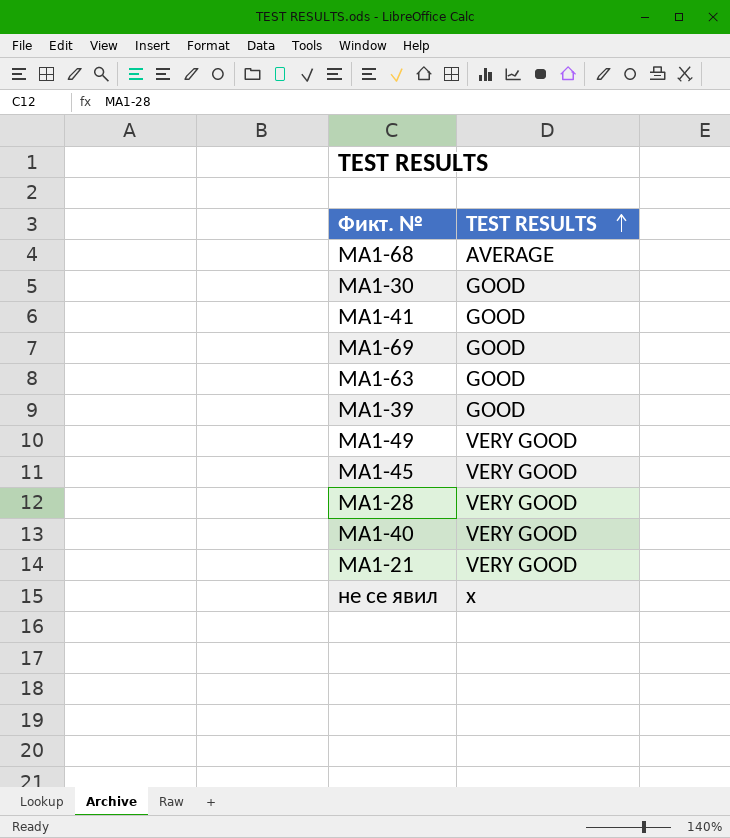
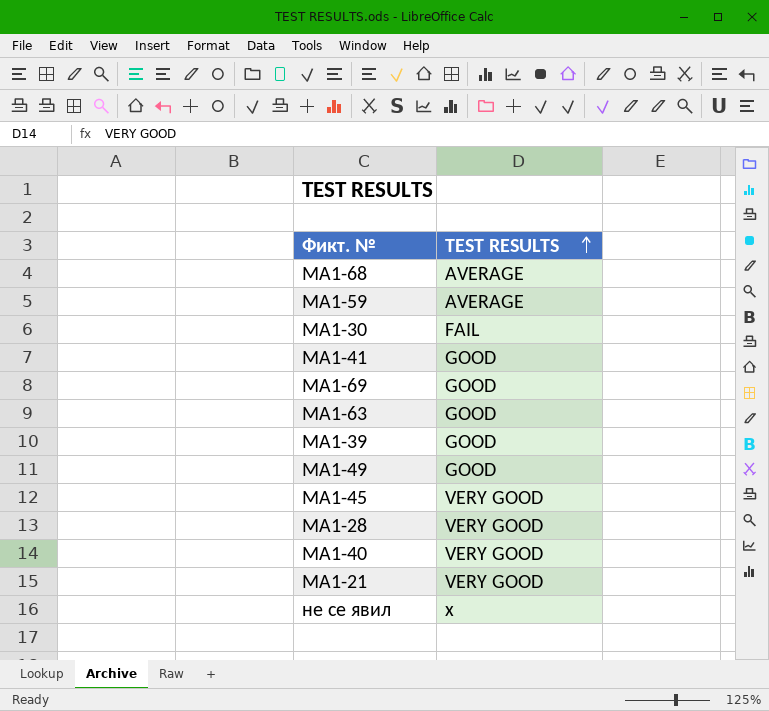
row MA1-59: none -> AVERAGE
MA1-30 | TEST RESULTS: GOOD -> FAIL
MA1-49 | TEST RESULTS: VERY GOOD -> GOOD

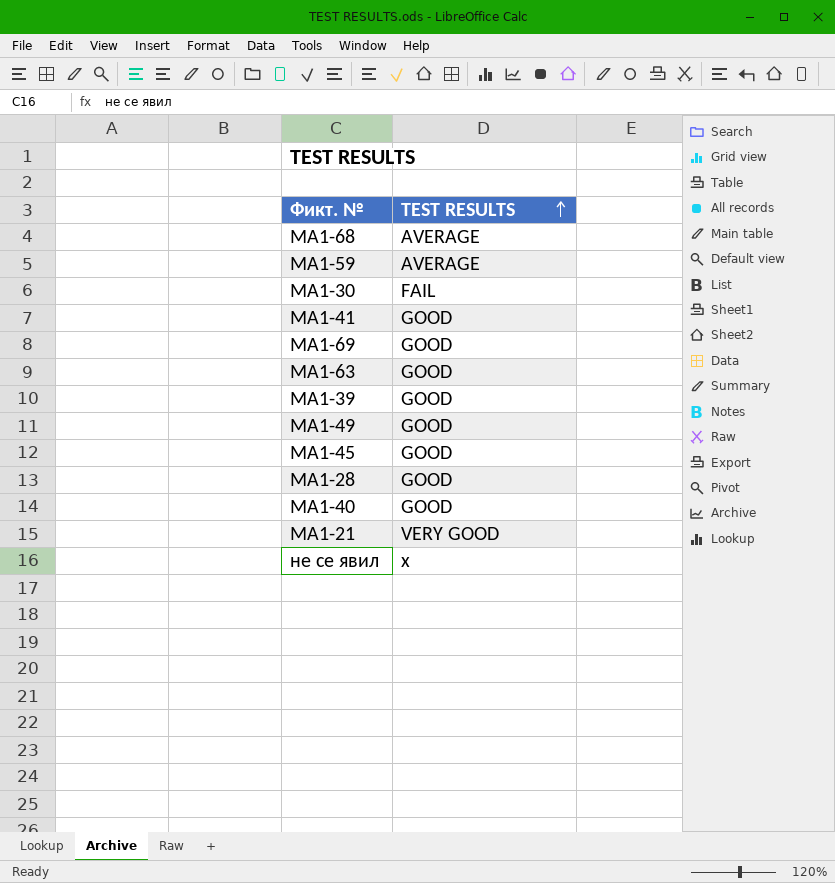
MA1-45 | TEST RESULTS: VERY GOOD -> GOOD
MA1-28 | TEST RESULTS: VERY GOOD -> GOOD
MA1-40 | TEST RESULTS: VERY GOOD -> GOOD

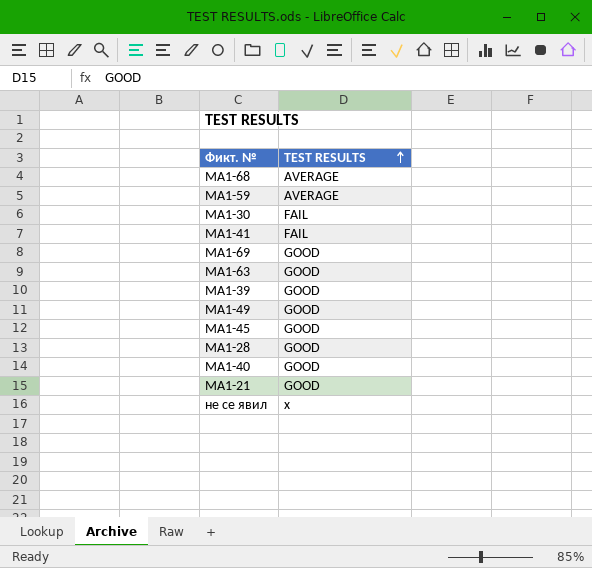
MA1-41 | TEST RESULTS: GOOD -> FAIL
MA1-21 | TEST RESULTS: VERY GOOD -> GOOD

